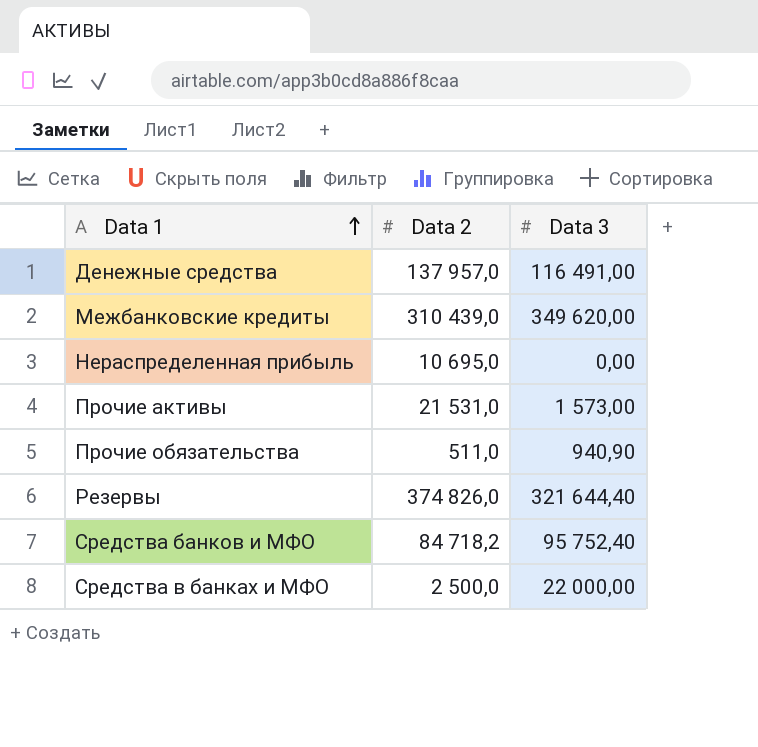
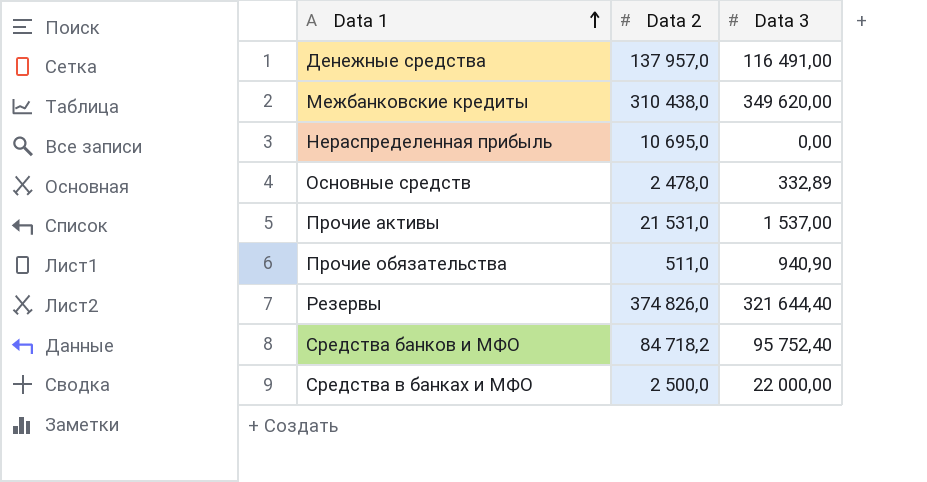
Межбанковские кредиты | Data 2: 310 439,0 -> 310 438,0
row Основные средств: none -> 2 478,0 | 332,89
Прочие активы | Data 3: 1 573,00 -> 1 537,00

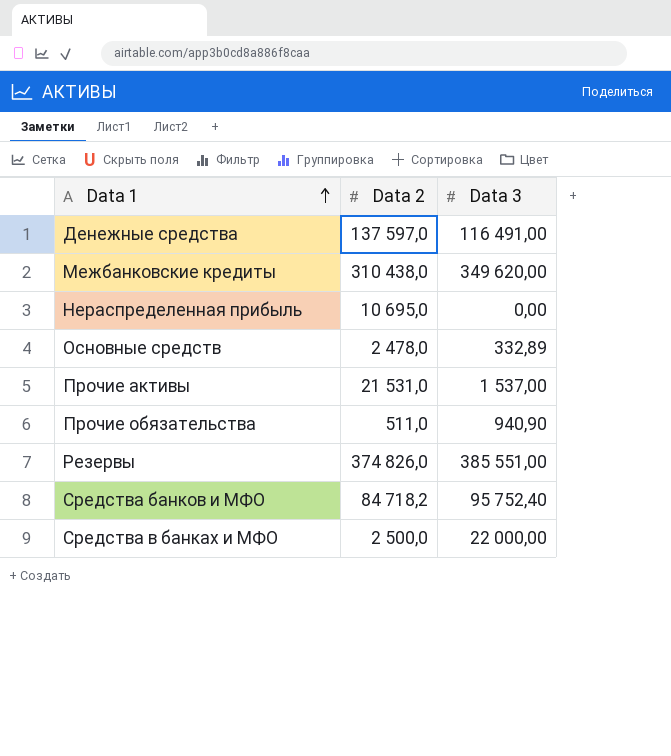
Денежные средства | Data 2: 137 957,0 -> 137 597,0
Резервы | Data 3: 321 644,40 -> 385 551,00

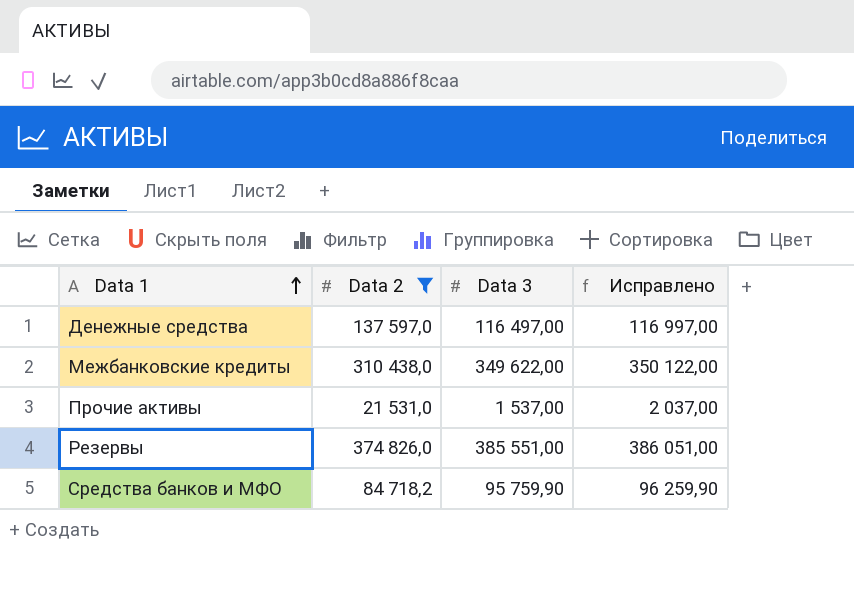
filter: none -> Data 2 >= 21 531,0
column Исправлено | formula: none -> [Data 3] + 500
Денежные средства | Data 3: 116 491,00 -> 116 497,00
Межбанковские кредиты | Data 3: 349 620,00 -> 349 622,00
Средства банков и МФО | Data 3: 95 752,40 -> 95 759,90

